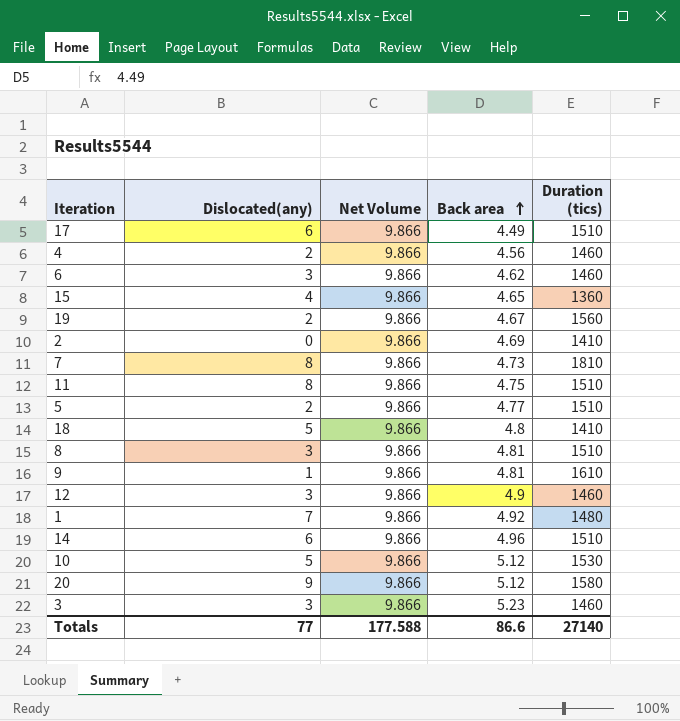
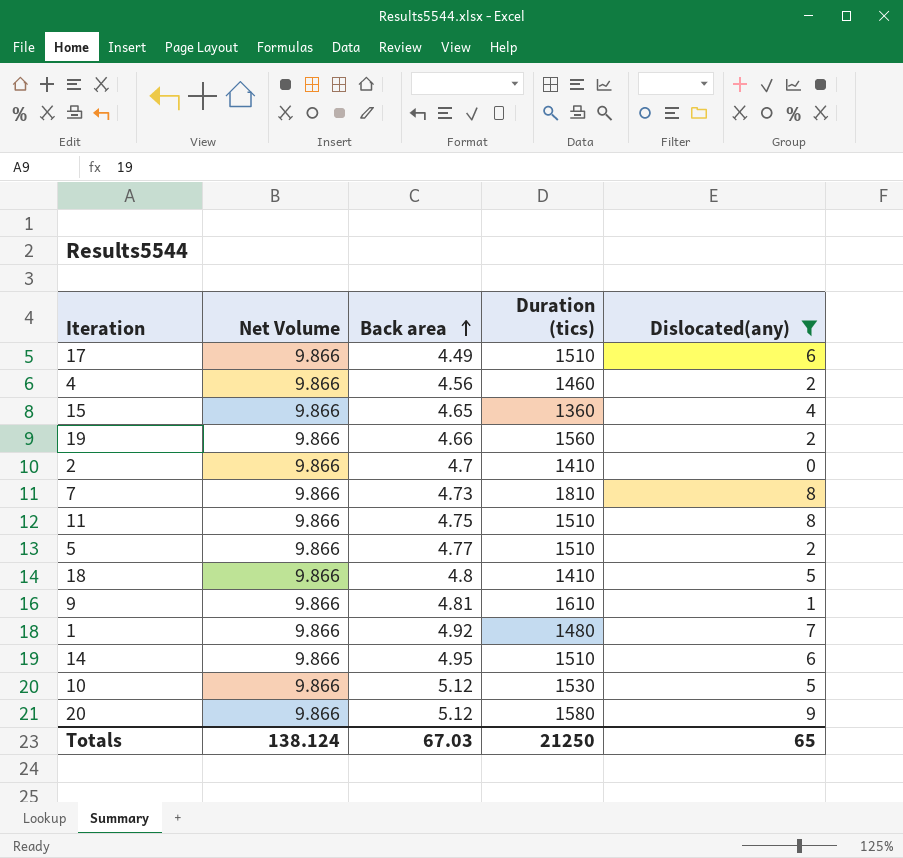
filter: none -> Dislocated(any) != 3
column Dislocated(any) | position: 2 -> 5
19 | Back area: 4.67 -> 4.66
2 | Back area: 4.69 -> 4.7
14 | Back area: 4.96 -> 4.95
Totals | Net Volume: 177.588 -> 138.124
Totals | Back area: 86.6 -> 67.03
Totals | Duration (tics): 27140 -> 21250
Totals | Dislocated(any): 77 -> 65

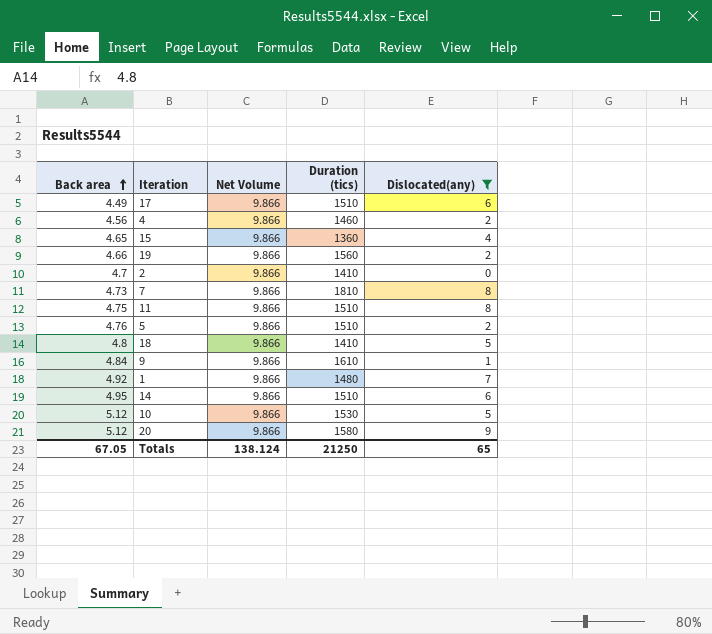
column Back area | position: 3 -> 1
5 | Back area: 4.77 -> 4.76
9 | Back area: 4.81 -> 4.84
Totals | Back area: 67.03 -> 67.05

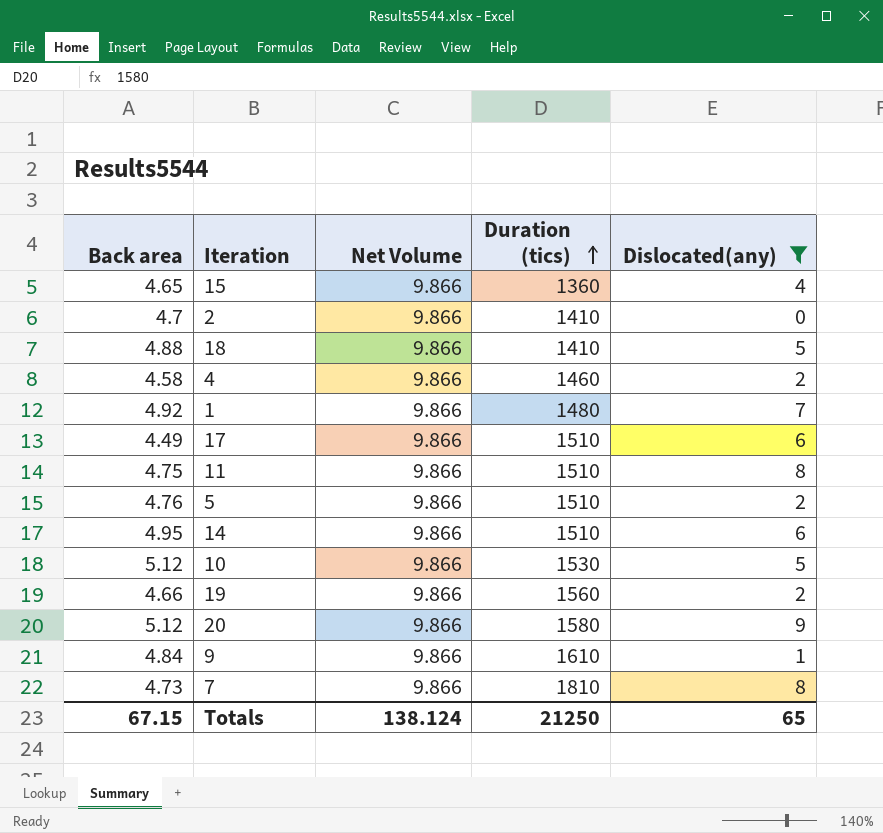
row order: Back area ascending -> Duration (tics) ascending
18 | Back area: 4.8 -> 4.88
4 | Back area: 4.56 -> 4.58
Totals | Back area: 67.05 -> 67.15

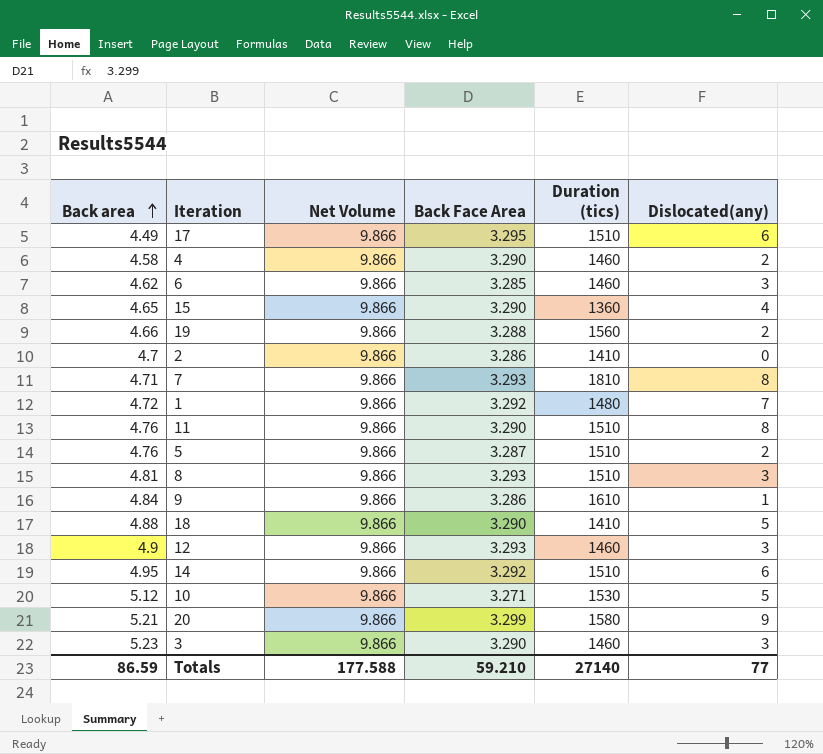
filter: Dislocated(any) != 3 -> none
row order: Duration (tics) ascending -> Back area ascending
column Back Face Area | position: none -> 4
7 | Back area: 4.73 -> 4.71
1 | Back area: 4.92 -> 4.72
11 | Back area: 4.75 -> 4.76
20 | Back area: 5.12 -> 5.21
Totals | Back area: 67.15 -> 86.59
Totals | Net Volume: 138.124 -> 177.588
Totals | Duration (tics): 21250 -> 27140
Totals | Dislocated(any): 65 -> 77

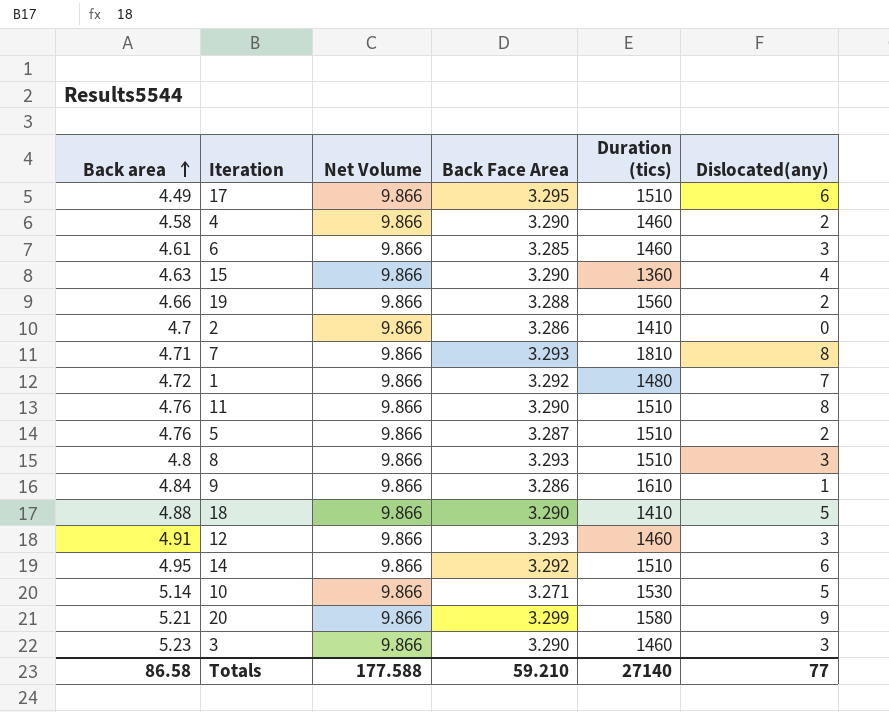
6 | Back area: 4.62 -> 4.61
15 | Back area: 4.65 -> 4.63
8 | Back area: 4.81 -> 4.8
12 | Back area: 4.9 -> 4.91
10 | Back area: 5.12 -> 5.14
Totals | Back area: 86.59 -> 86.58

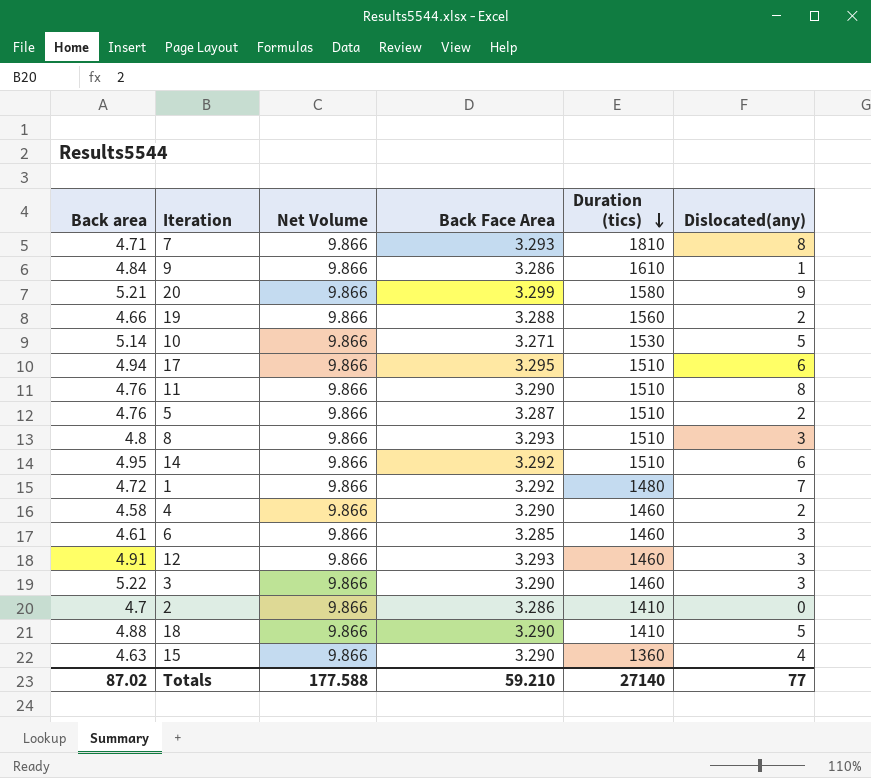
row order: Back area ascending -> Duration (tics) descending
17 | Back area: 4.49 -> 4.94
3 | Back area: 5.23 -> 5.22
Totals | Back area: 86.58 -> 87.02

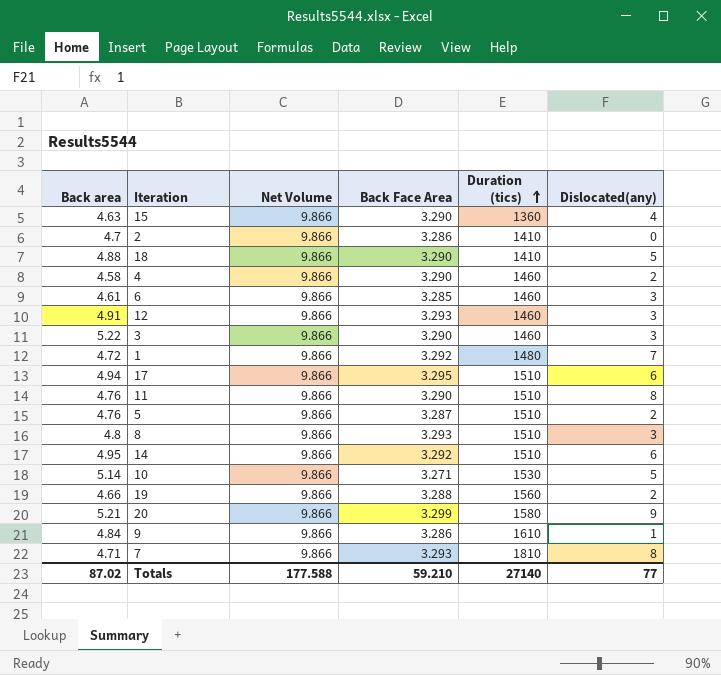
row order: Duration (tics) descending -> Duration (tics) ascending

